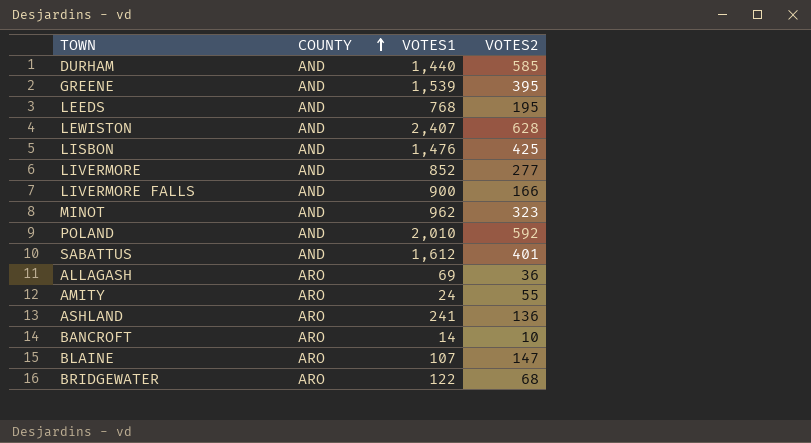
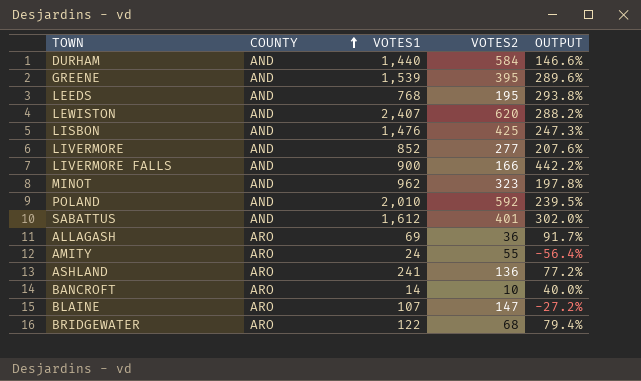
column OUTPUT | formula: none -> ([VOTES1] - [VOTES2]) / [VOTES2]
DURHAM | VOTES2: 585 -> 584
LEWISTON | VOTES2: 628 -> 620

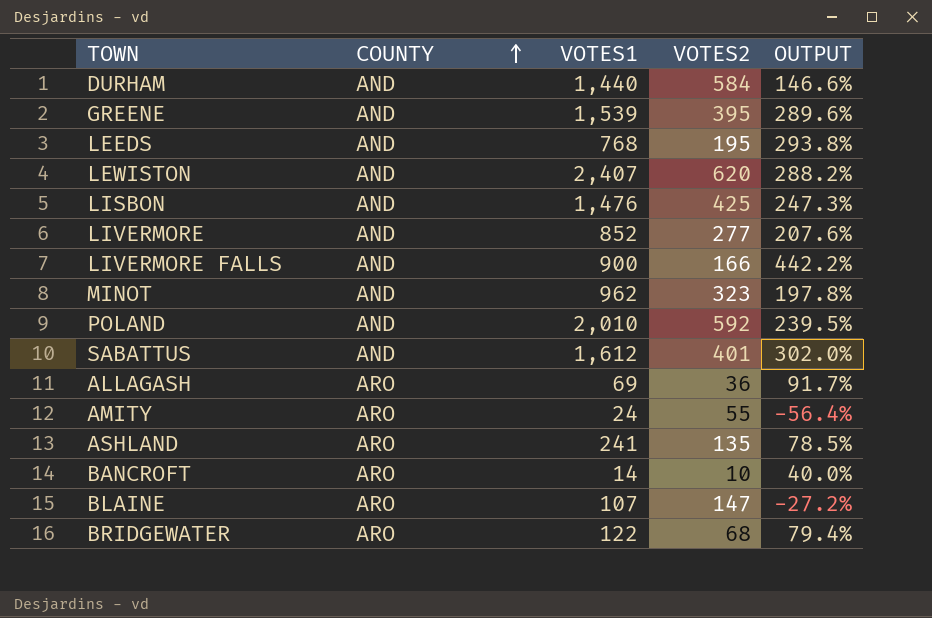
ASHLAND | VOTES2: 136 -> 135
ASHLAND | OUTPUT: 77.2% -> 78.5%

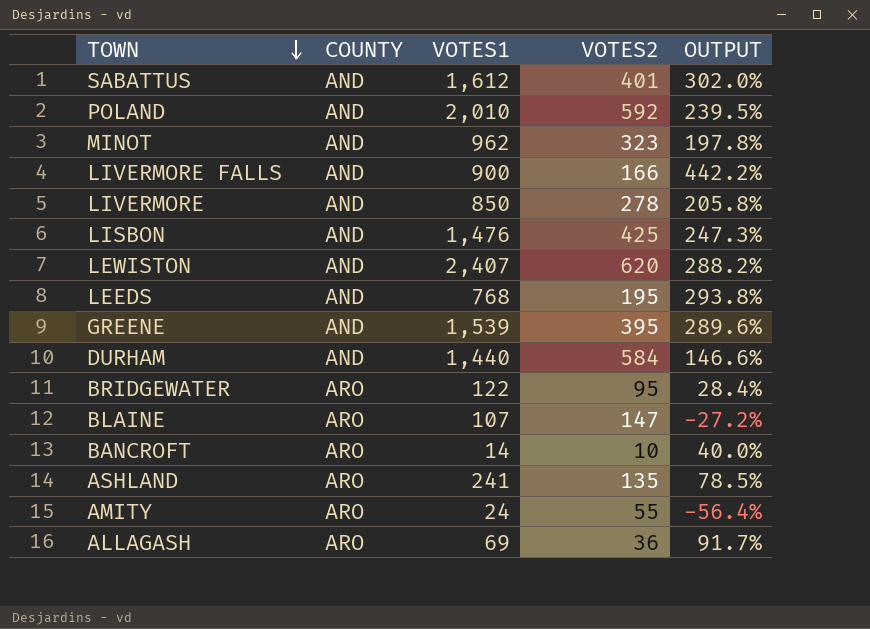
row order: COUNTY ascending -> TOWN descending
LIVERMORE | VOTES1: 852 -> 850
LIVERMORE | VOTES2: 277 -> 278
LIVERMORE | OUTPUT: 207.6% -> 205.8%
BRIDGEWATER | VOTES2: 68 -> 95
BRIDGEWATER | OUTPUT: 79.4% -> 28.4%

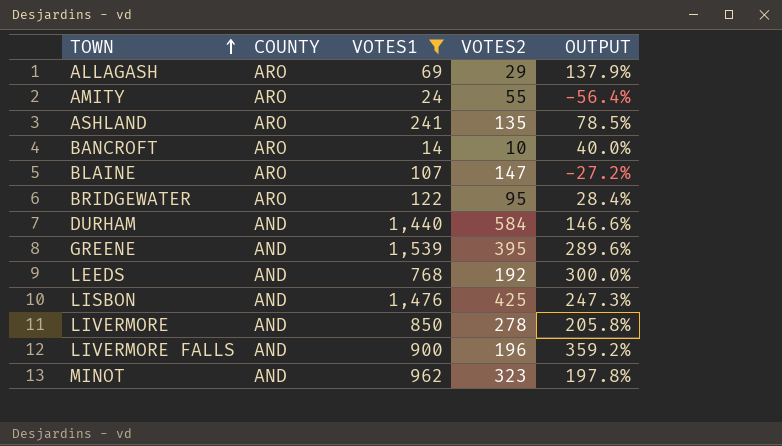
filter: none -> VOTES1 <= 1,539
row order: TOWN descending -> TOWN ascending
ALLAGASH | VOTES2: 36 -> 29
ALLAGASH | OUTPUT: 91.7% -> 137.9%
LEEDS | VOTES2: 195 -> 192
LEEDS | OUTPUT: 293.8% -> 300.0%
LIVERMORE FALLS | VOTES2: 166 -> 196
LIVERMORE FALLS | OUTPUT: 442.2% -> 359.2%

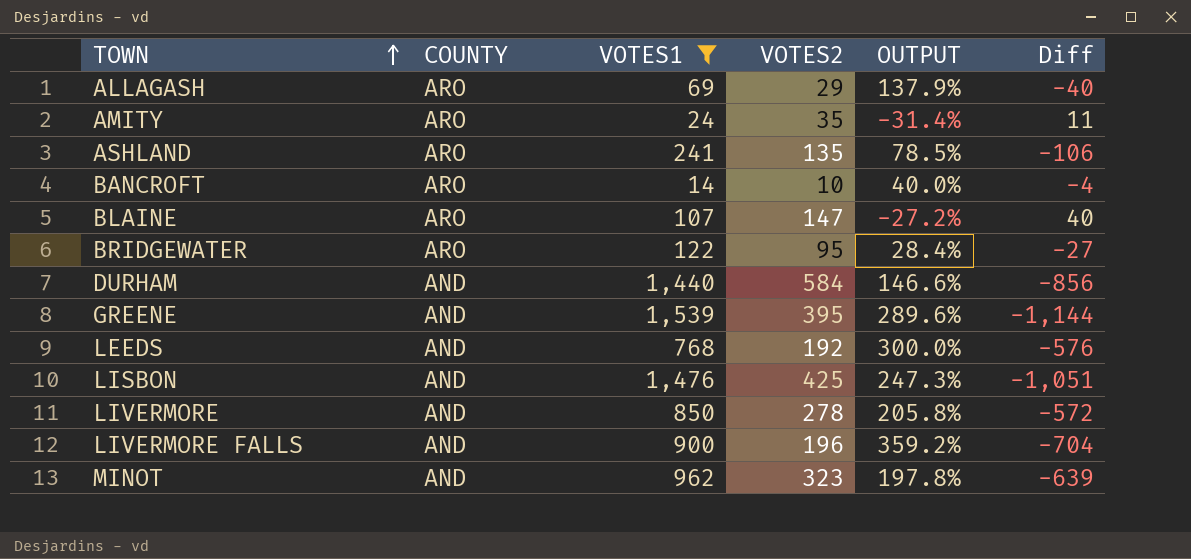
column Diff | formula: none -> [VOTES2] - [VOTES1]
AMITY | VOTES2: 55 -> 35
AMITY | OUTPUT: -56.4% -> -31.4%

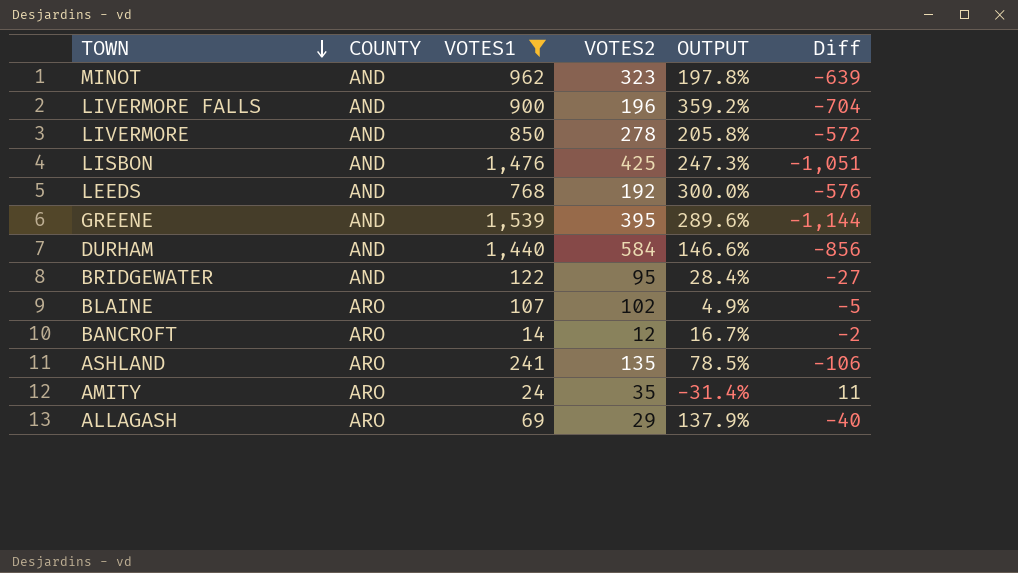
row order: TOWN ascending -> TOWN descending
BRIDGEWATER | COUNTY: ARO -> AND
BLAINE | VOTES2: 147 -> 102
BLAINE | OUTPUT: -27.2% -> 4.9%
BLAINE | Diff: 40 -> -5
BANCROFT | VOTES2: 10 -> 12
BANCROFT | OUTPUT: 40.0% -> 16.7%
BANCROFT | Diff: -4 -> -2

